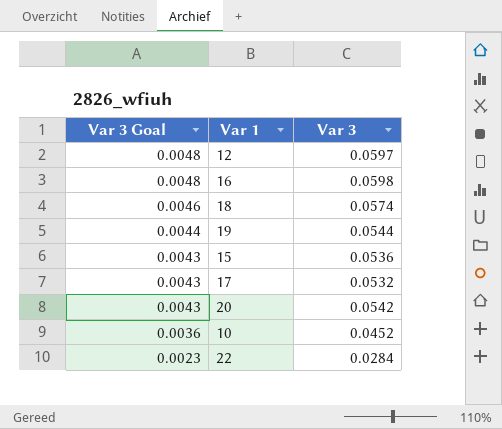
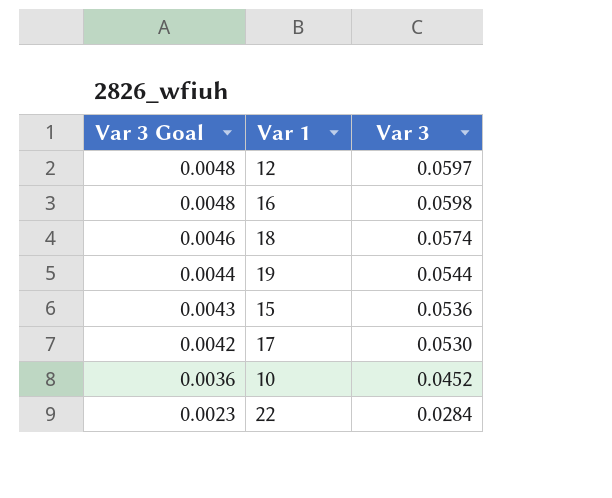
row 20: 0.0043 | 0.0542 -> none
17 | Var 3 Goal: 0.0043 -> 0.0042
17 | Var 3: 0.0532 -> 0.0530

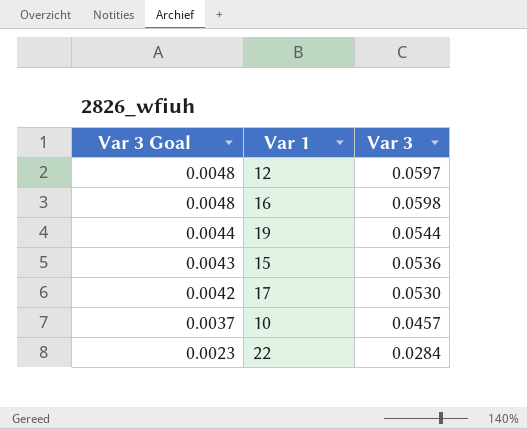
row 18: 0.0046 | 0.0574 -> none
10 | Var 3 Goal: 0.0036 -> 0.0037
10 | Var 3: 0.0452 -> 0.0457

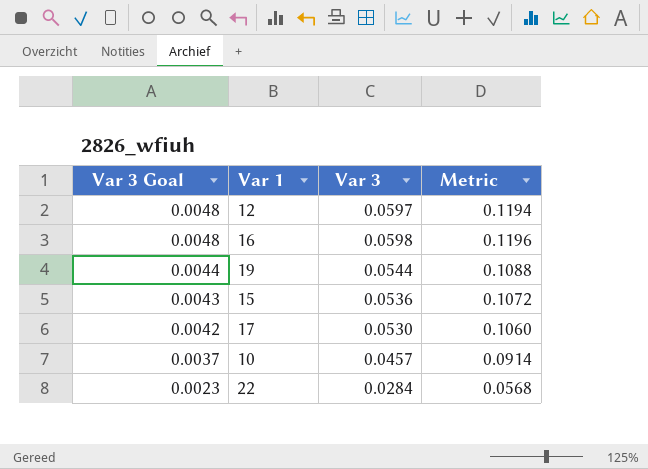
column Metric | formula: none -> [Var 3] * 2

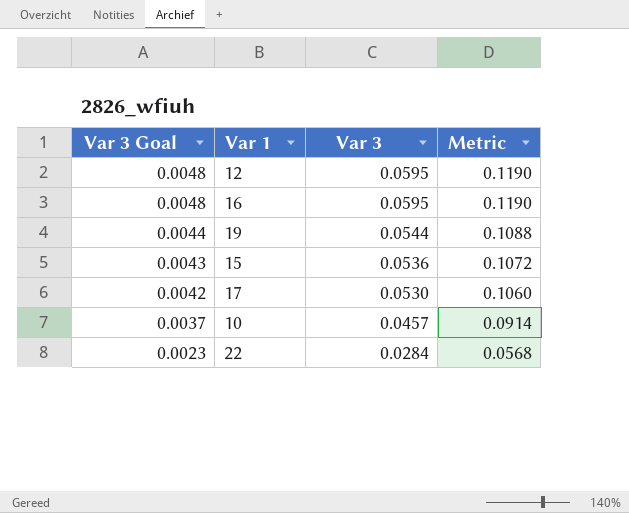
12 | Var 3: 0.0597 -> 0.0595
12 | Metric: 0.1194 -> 0.1190
16 | Var 3: 0.0598 -> 0.0595
16 | Metric: 0.1196 -> 0.1190

